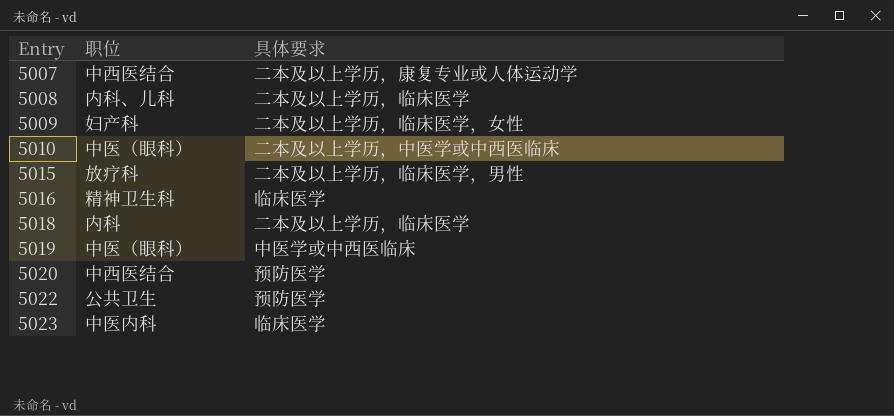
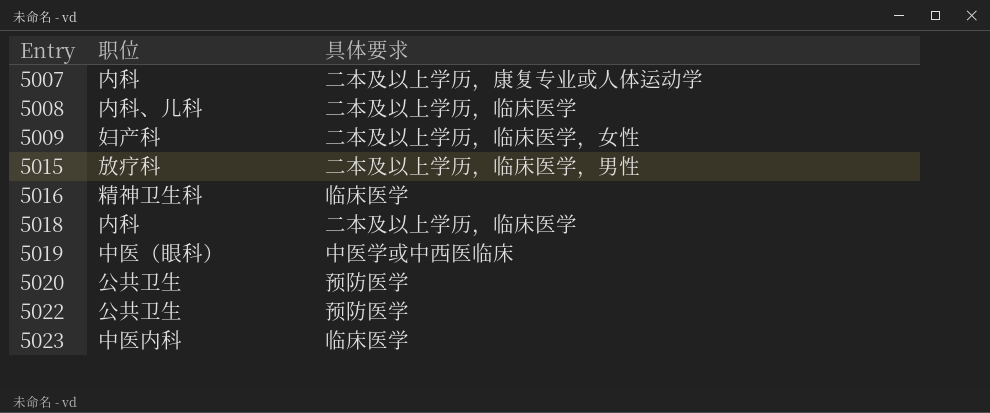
row 5010: 中医（眼科） | 二本及以上学历，中医学或中西医临床 -> none
5007 | 职位: 中西医结合 -> 内科
5020 | 职位: 中西医结合 -> 公共卫生

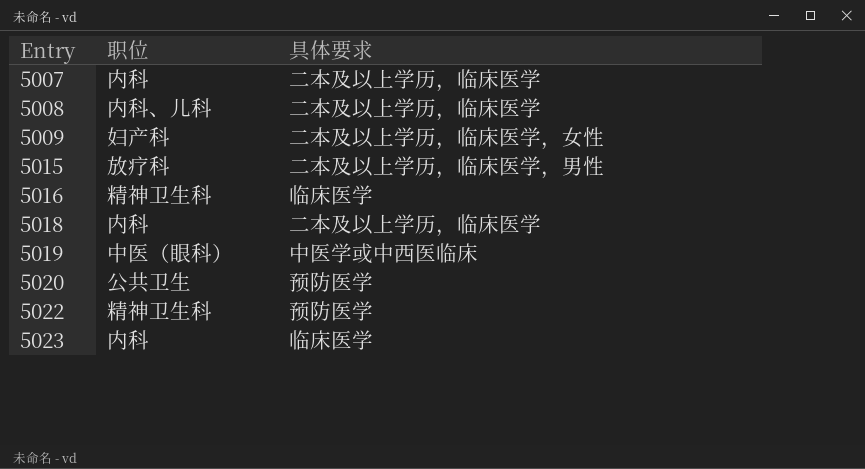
5007 | 具体要求: 二本及以上学历，康复专业或人体运动学 -> 二本及以上学历，临床医学
5022 | 职位: 公共卫生 -> 精神卫生科
5023 | 职位: 中医内科 -> 内科

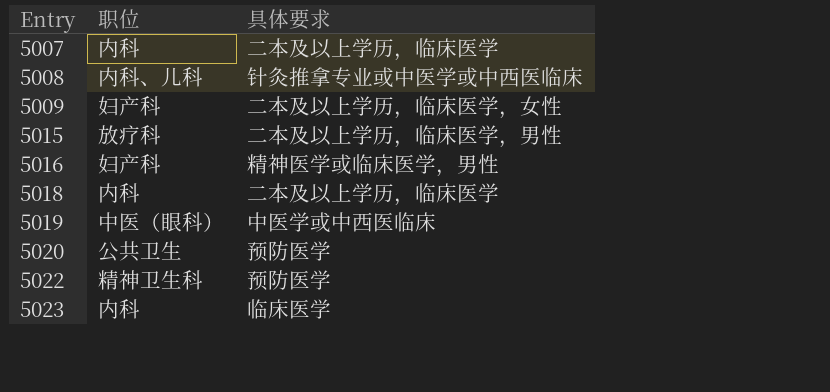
5008 | 具体要求: 二本及以上学历，临床医学 -> 针灸推拿专业或中医学或中西医临床
5016 | 职位: 精神卫生科 -> 妇产科
5016 | 具体要求: 临床医学 -> 精神医学或临床医学，男性

